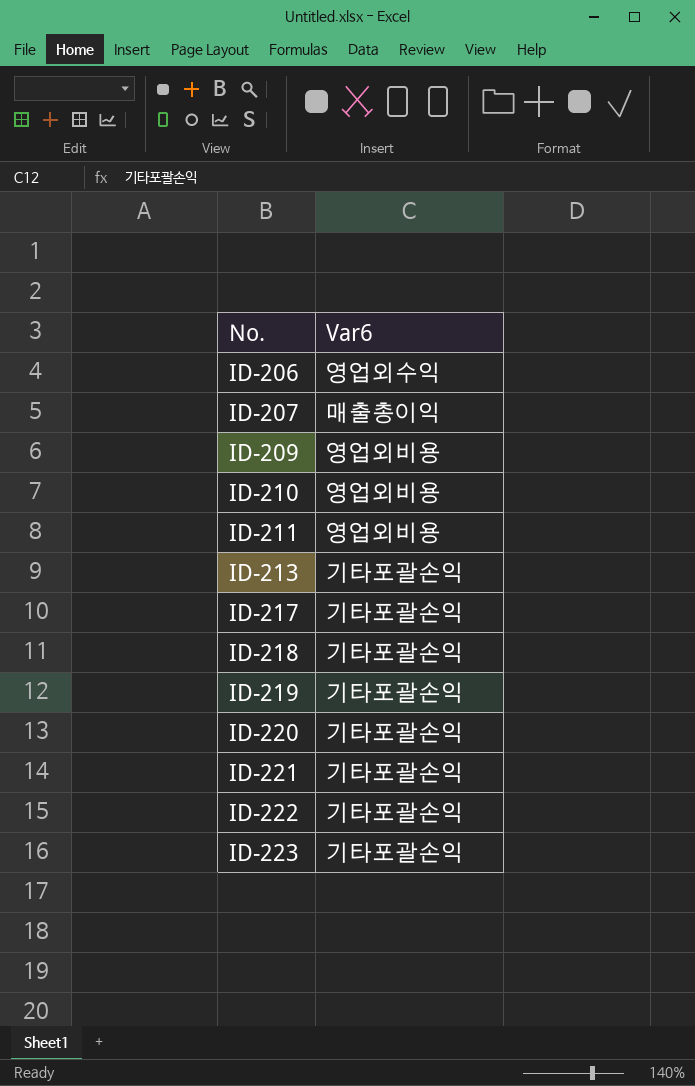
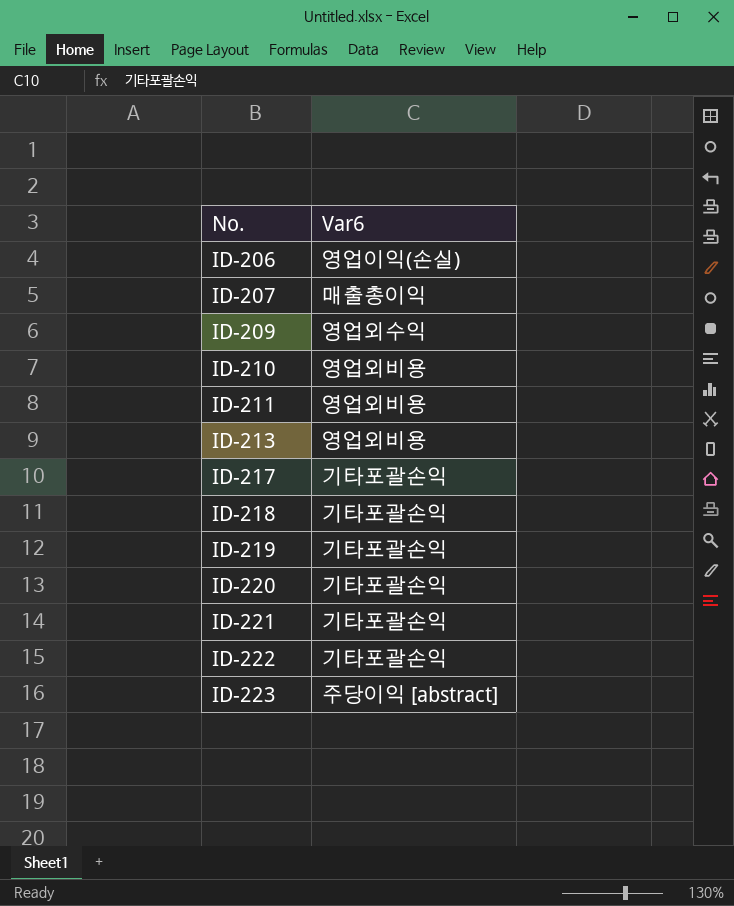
ID-206 | Var6: 영업외수익 -> 영업이익(손실)
ID-209 | Var6: 영업외비용 -> 영업외수익
ID-213 | Var6: 기타포괄손익 -> 영업외비용
ID-223 | Var6: 기타포괄손익 -> 주당이익 [abstract]

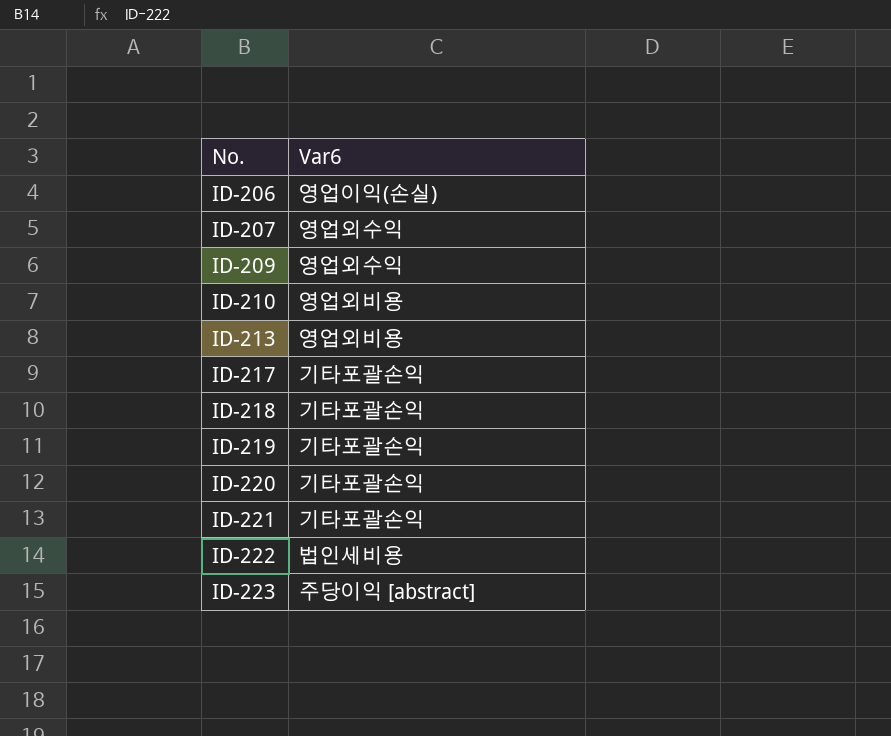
row ID-211: 영업외비용 -> none
ID-207 | Var6: 매출총이익 -> 영업외수익
ID-222 | Var6: 기타포괄손익 -> 법인세비용

